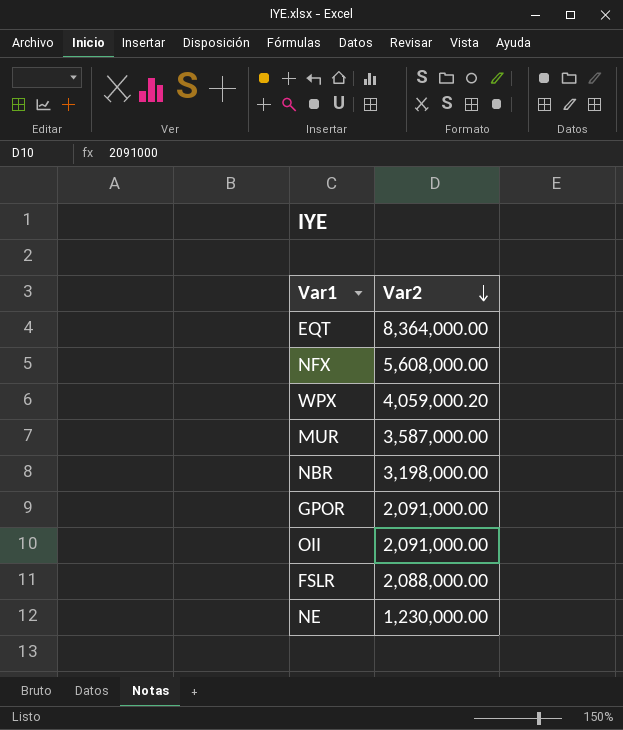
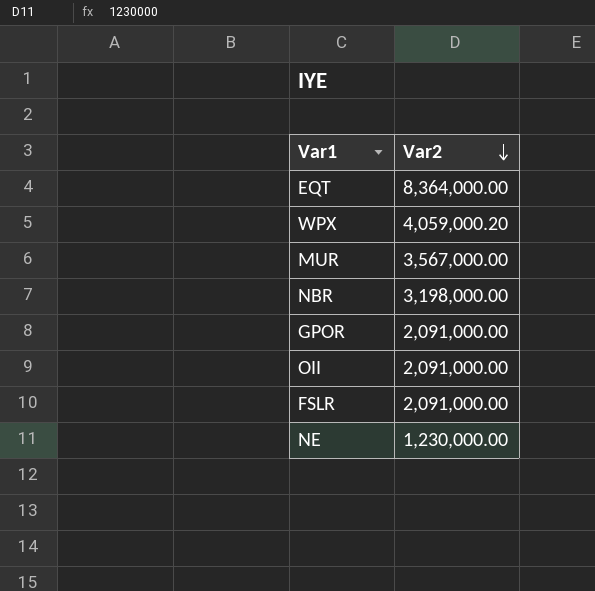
row NFX: 5,608,000.00 -> none
MUR | Var2: 3,587,000.00 -> 3,567,000.00
FSLR | Var2: 2,088,000.00 -> 2,091,000.00

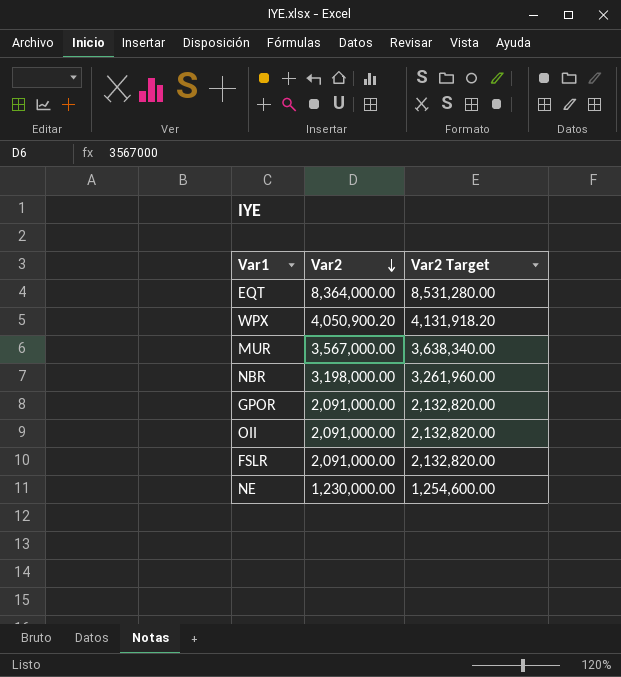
column Var2 Target | formula: none -> [Var2] * 1.02
WPX | Var2: 4,059,000.20 -> 4,050,900.20

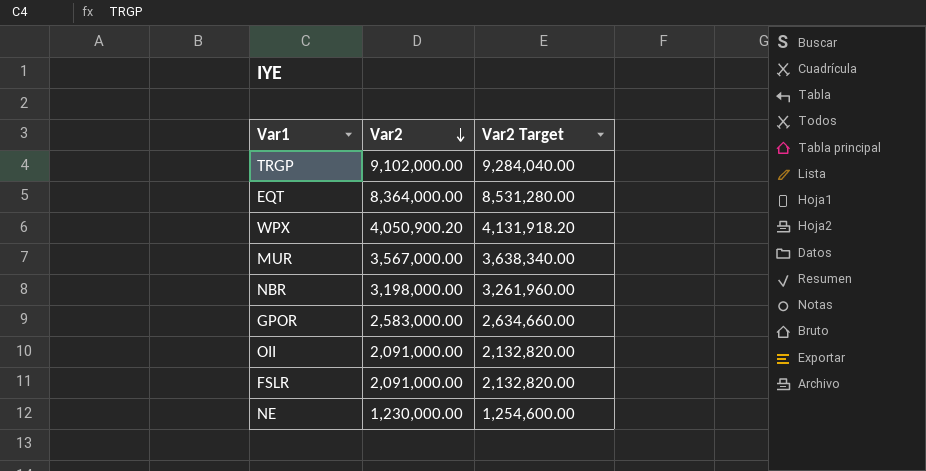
row TRGP: none -> 9,102,000.00 | 9,284,040.00
GPOR | Var2: 2,091,000.00 -> 2,583,000.00
GPOR | Var2 Target: 2,132,820.00 -> 2,634,660.00

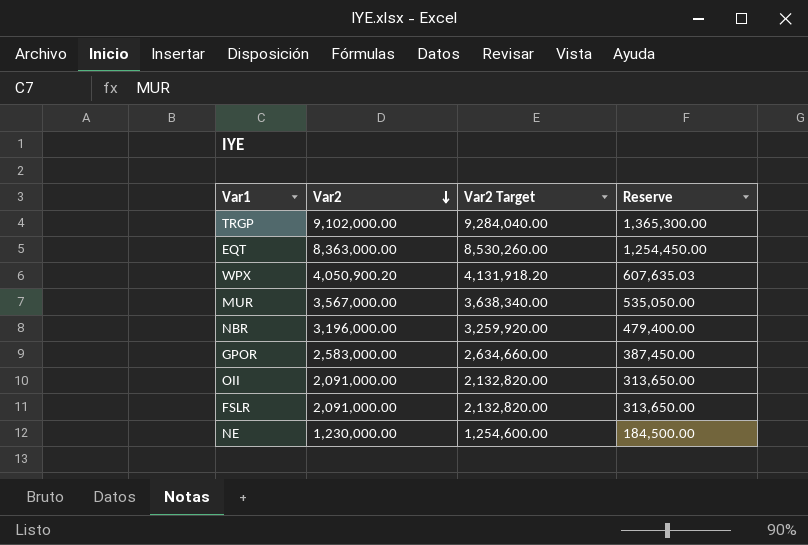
column Reserve | formula: none -> [Var2] * 0.15
EQT | Var2: 8,364,000.00 -> 8,363,000.00
EQT | Var2 Target: 8,531,280.00 -> 8,530,260.00
NBR | Var2: 3,198,000.00 -> 3,196,000.00
NBR | Var2 Target: 3,261,960.00 -> 3,259,920.00

